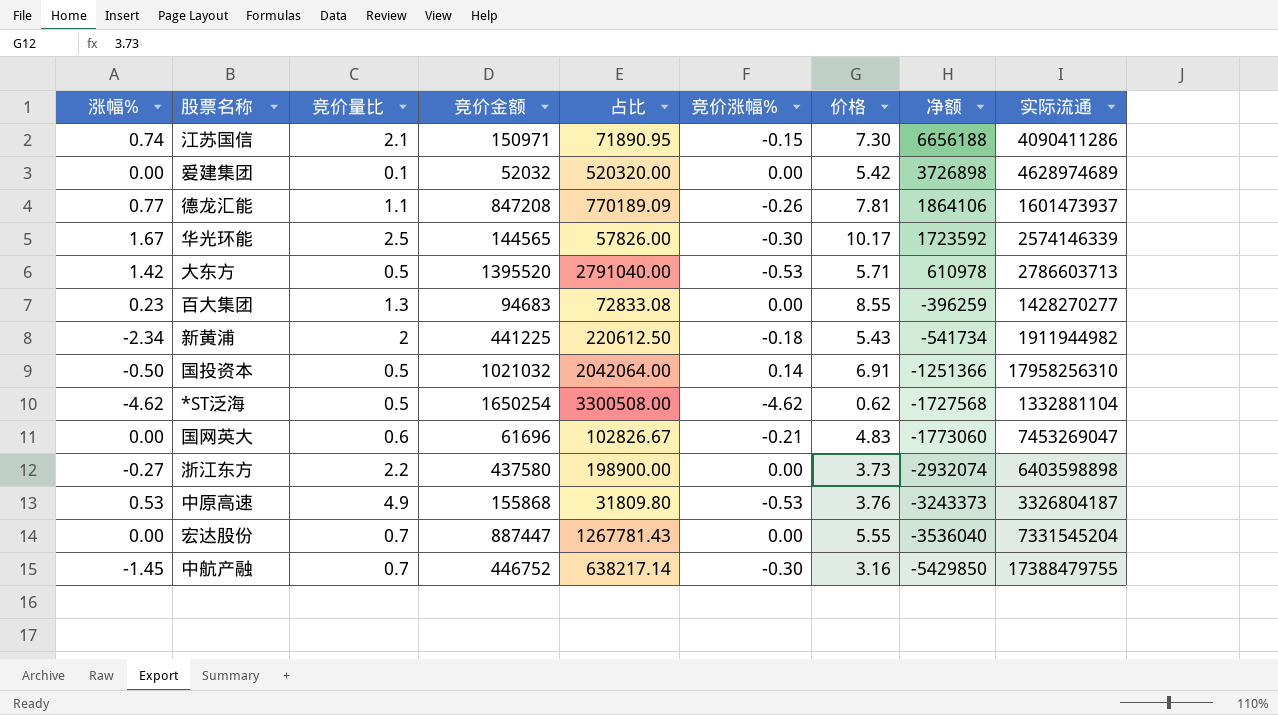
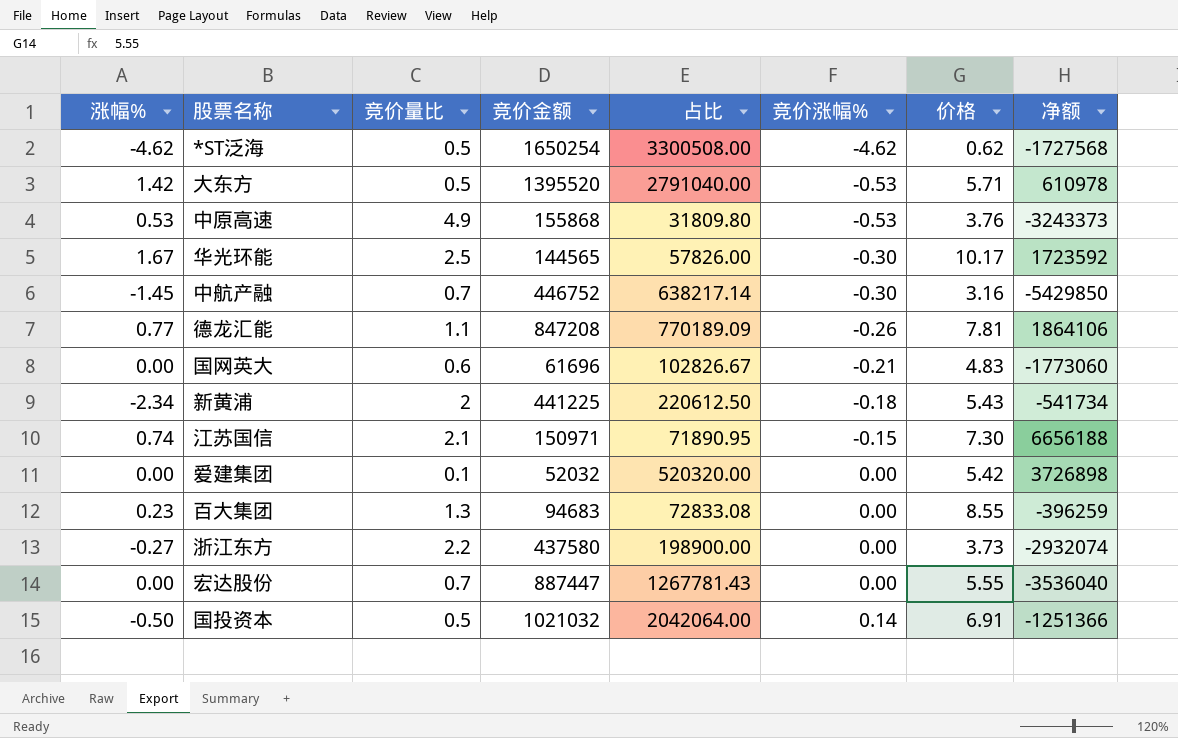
row order: 净额 descending -> 竞价涨幅% ascending
column 实际流通 | position: 9 -> none

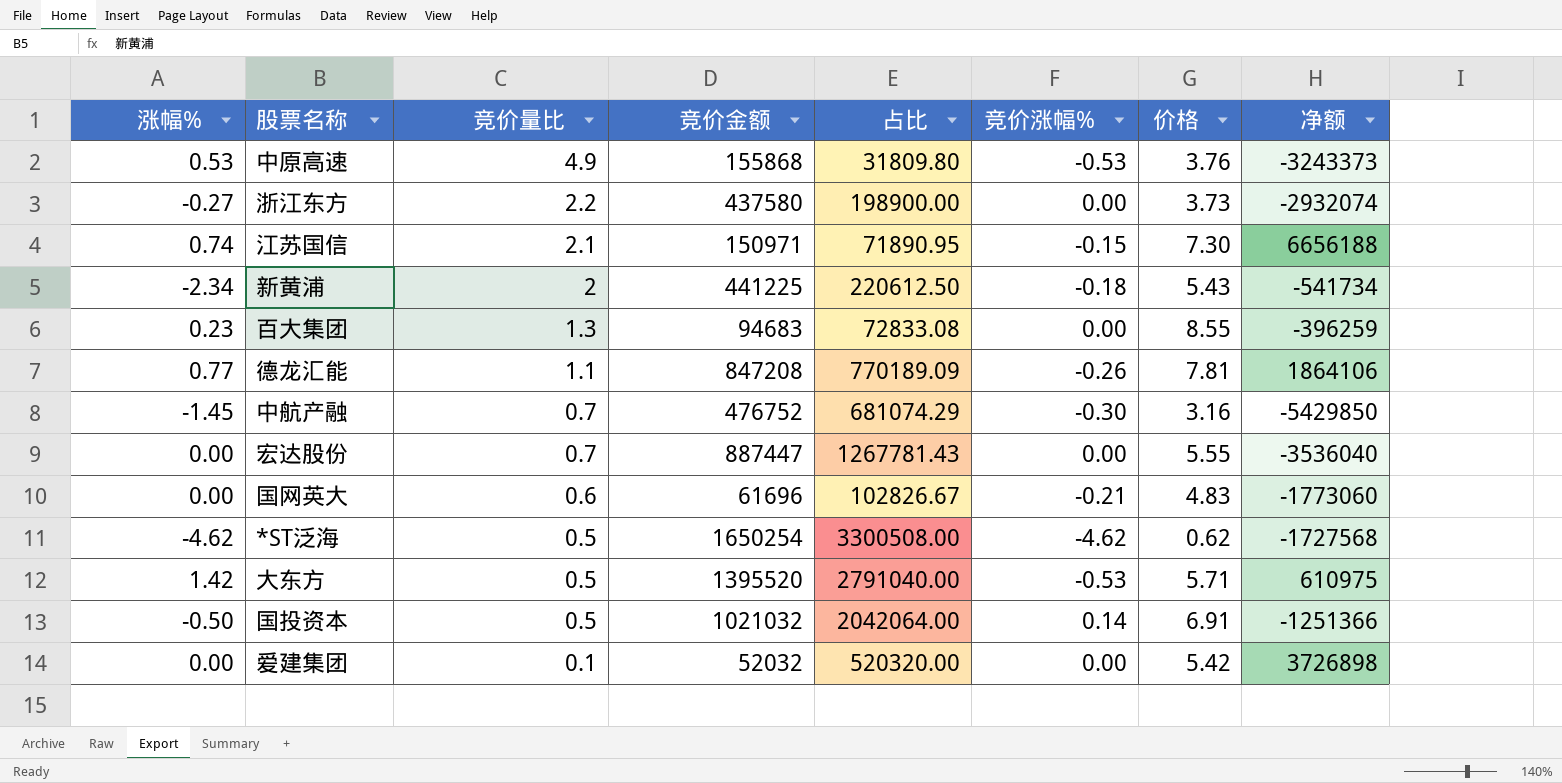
row order: 竞价涨幅% ascending -> 竞价量比 descending
row 华光环能: 1.67 | 2.5 | 144565 | 57826.00 | -0.30 | 10.17 | 1723592 -> none
中航产融 | 竞价金额: 446752 -> 476752
中航产融 | 占比: 638217.14 -> 681074.29
大东方 | 净额: 610978 -> 610975

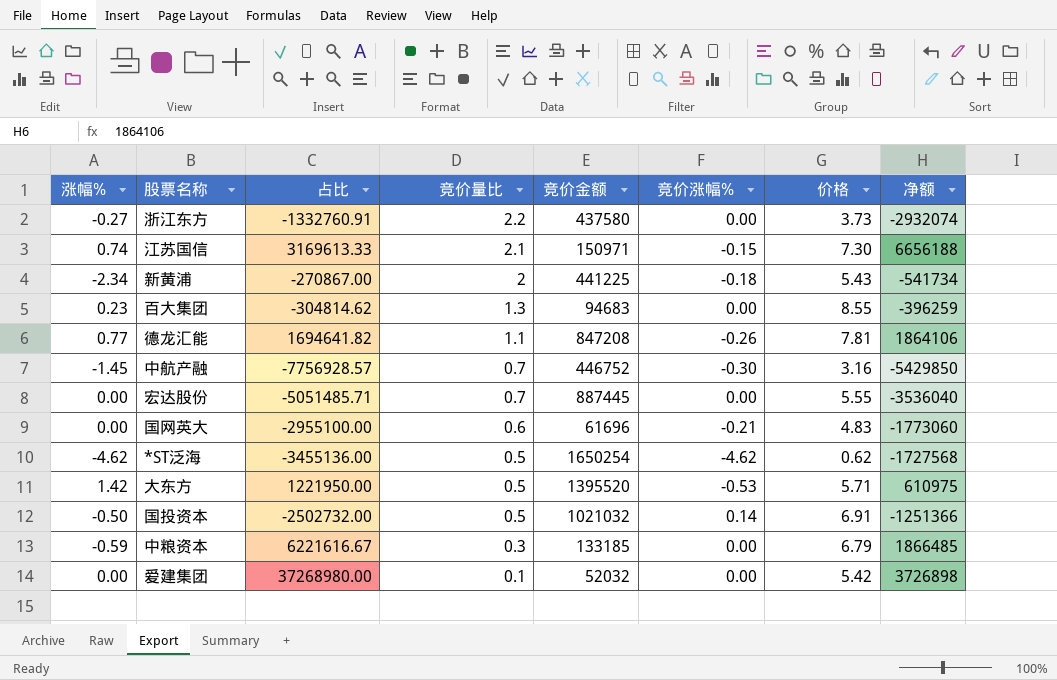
column 占比 | formula: [竞价金额] / [竞价量比] -> [净额] / [竞价量比]
column 占比 | position: 5 -> 3
row 中原高速: 0.53 | 4.9 | 155868 | 31809.80 | -0.53 | 3.76 | -3243373 -> none
中航产融 | 竞价金额: 476752 -> 446752
宏达股份 | 竞价金额: 887447 -> 887445
row 中粮资本: none -> -0.59 | 6221616.67 | 0.3 | 133185 | 0.00 | 6.79 | 1866485

